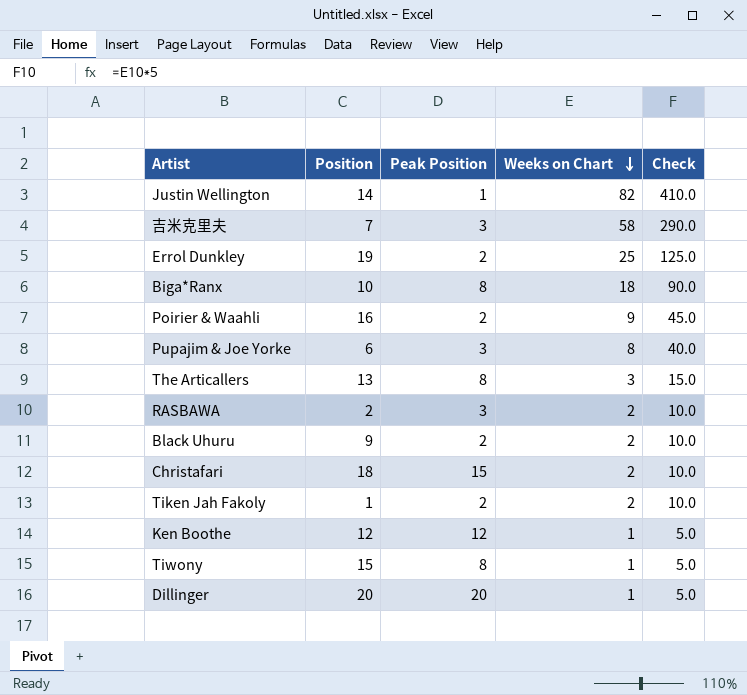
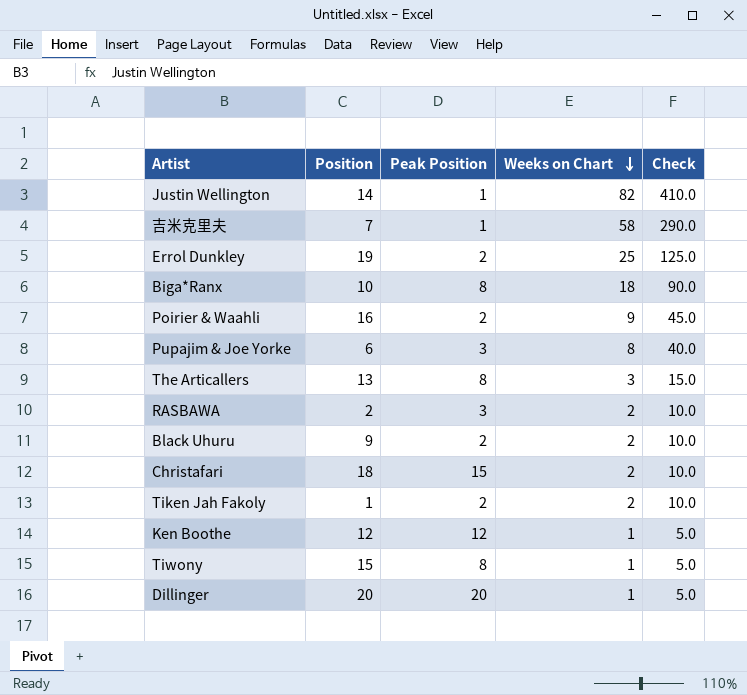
吉米克里夫 | Peak Position: 3 -> 1

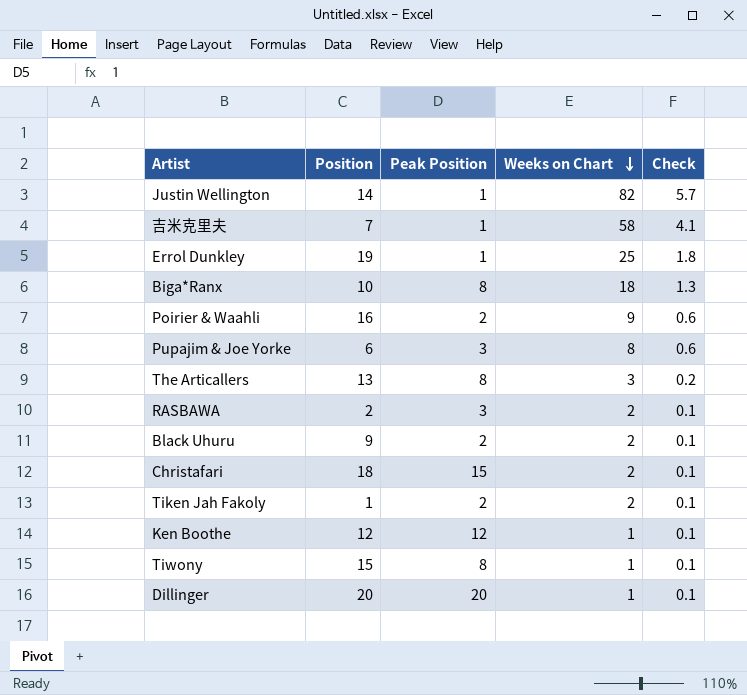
column Check | formula: [Weeks on Chart] * 5 -> [Weeks on Chart] * 0.07
Errol Dunkley | Peak Position: 2 -> 1

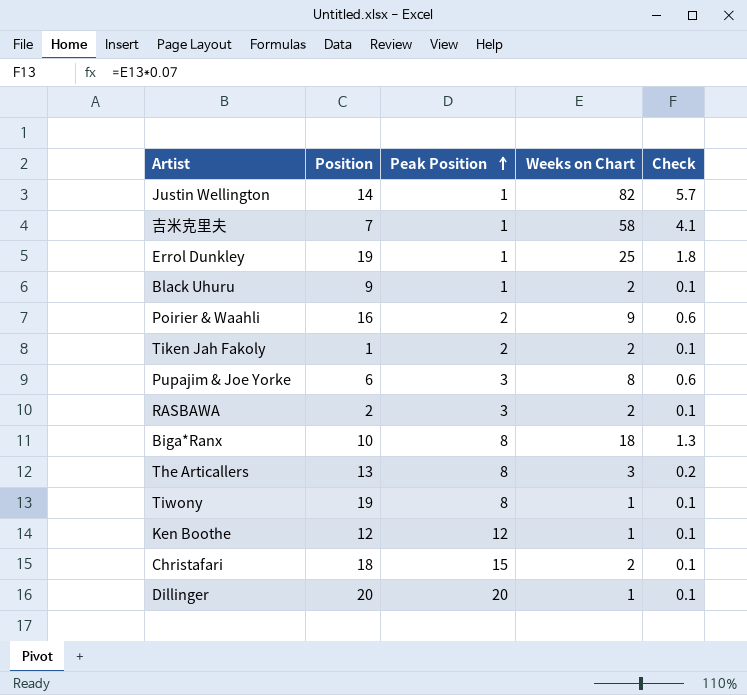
row order: Weeks on Chart descending -> Peak Position ascending
Black Uhuru | Peak Position: 2 -> 1
Tiwony | Position: 15 -> 19

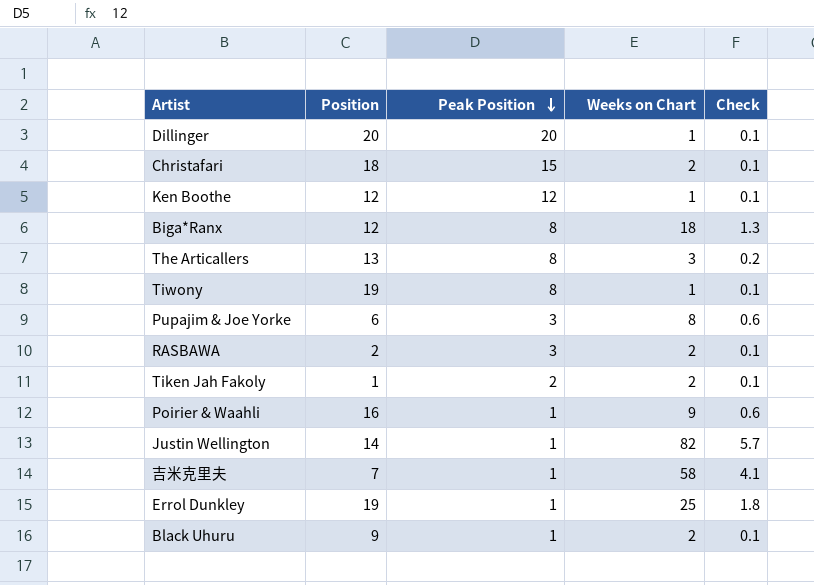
row order: Peak Position ascending -> Peak Position descending
Biga*Ranx | Position: 10 -> 12
Poirier & Waahli | Peak Position: 2 -> 1

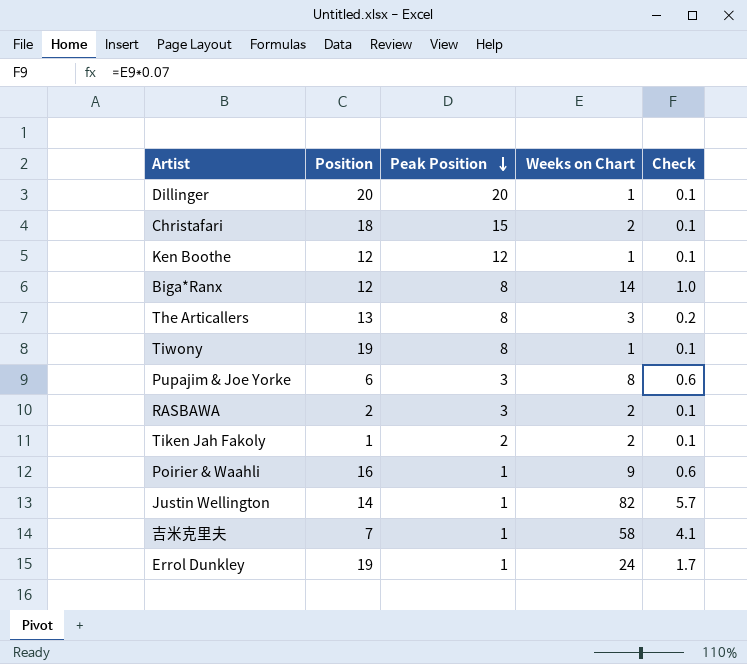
row Black Uhuru: 9 | 1 | 2 | 0.1 -> none
Biga*Ranx | Weeks on Chart: 18 -> 14
Biga*Ranx | Check: 1.3 -> 1.0
Errol Dunkley | Weeks on Chart: 25 -> 24
Errol Dunkley | Check: 1.8 -> 1.7

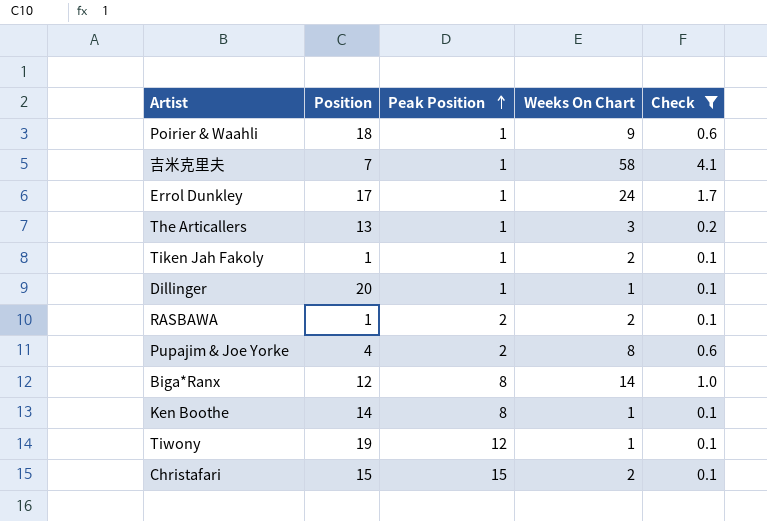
filter: none -> Check != 5.7
row order: Peak Position descending -> Peak Position ascending
column name: Weeks on Chart -> Weeks On Chart
Poirier & Waahli | Position: 16 -> 18
Errol Dunkley | Position: 19 -> 17
The Articallers | Peak Position: 8 -> 1
Tiken Jah Fakoly | Peak Position: 2 -> 1
Dillinger | Peak Position: 20 -> 1
RASBAWA | Position: 2 -> 1
RASBAWA | Peak Position: 3 -> 2
Pupajim & Joe Yorke | Position: 6 -> 4
Pupajim & Joe Yorke | Peak Position: 3 -> 2
Ken Boothe | Position: 12 -> 14
Ken Boothe | Peak Position: 12 -> 8
Tiwony | Peak Position: 8 -> 12
Christafari | Position: 18 -> 15

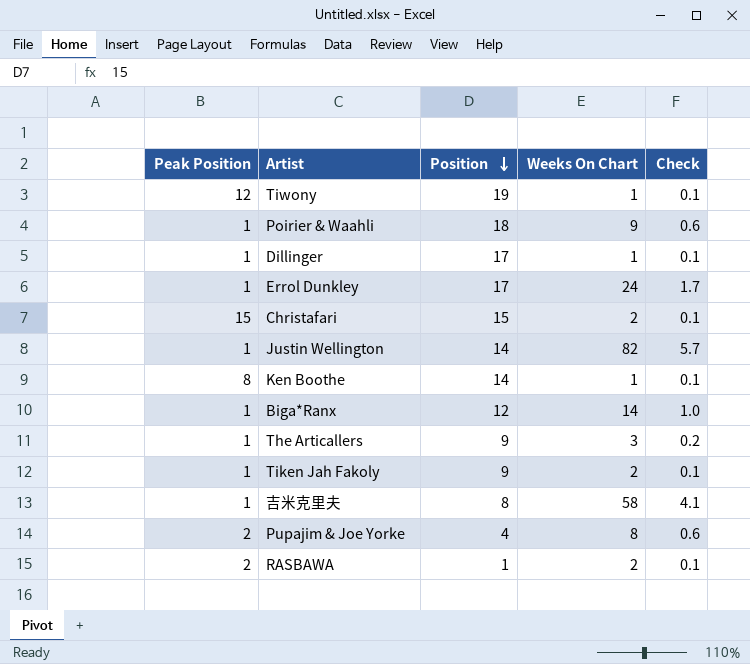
filter: Check != 5.7 -> none
row order: Peak Position ascending -> Position descending
column Peak Position | position: 3 -> 1
Dillinger | Position: 20 -> 17
Biga*Ranx | Peak Position: 8 -> 1
The Articallers | Position: 13 -> 9
Tiken Jah Fakoly | Position: 1 -> 9
吉米克里夫 | Position: 7 -> 8

